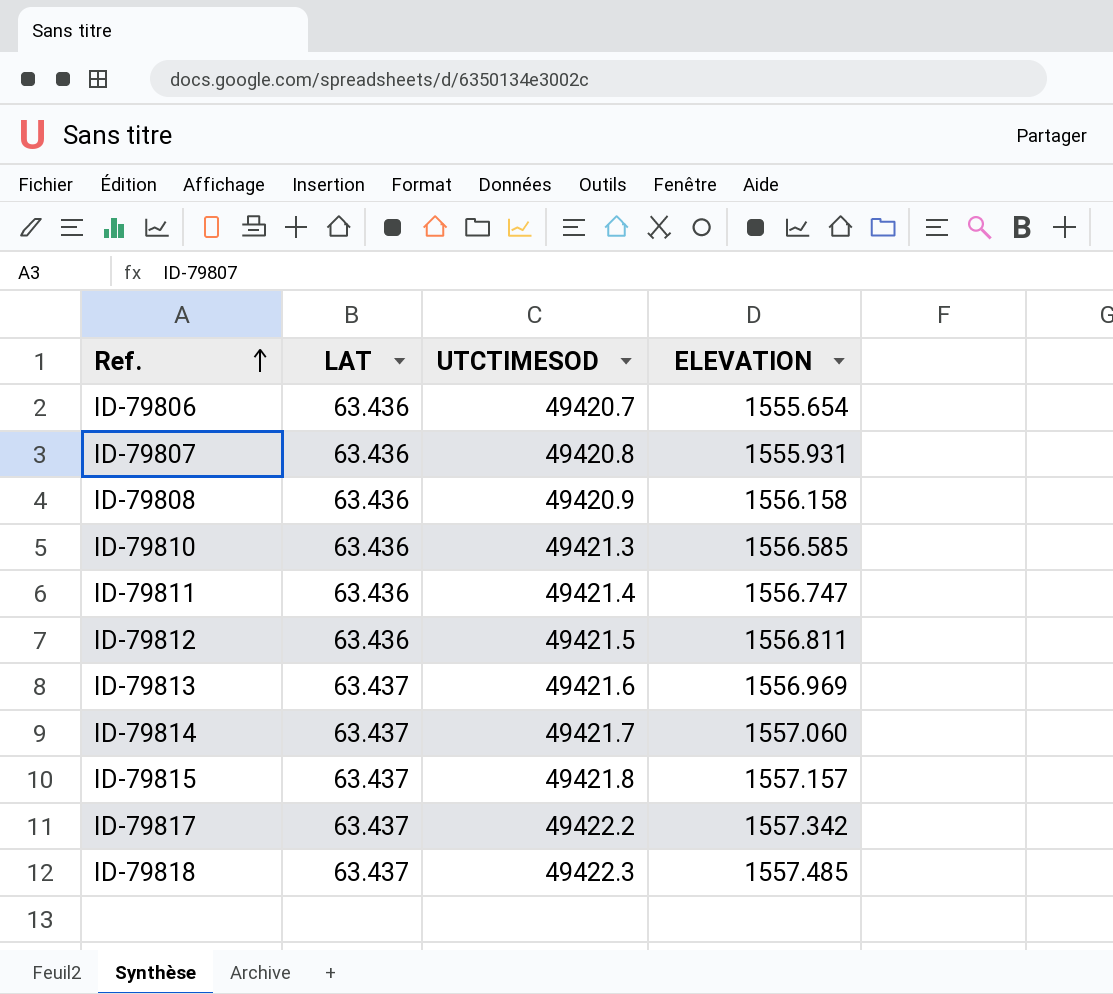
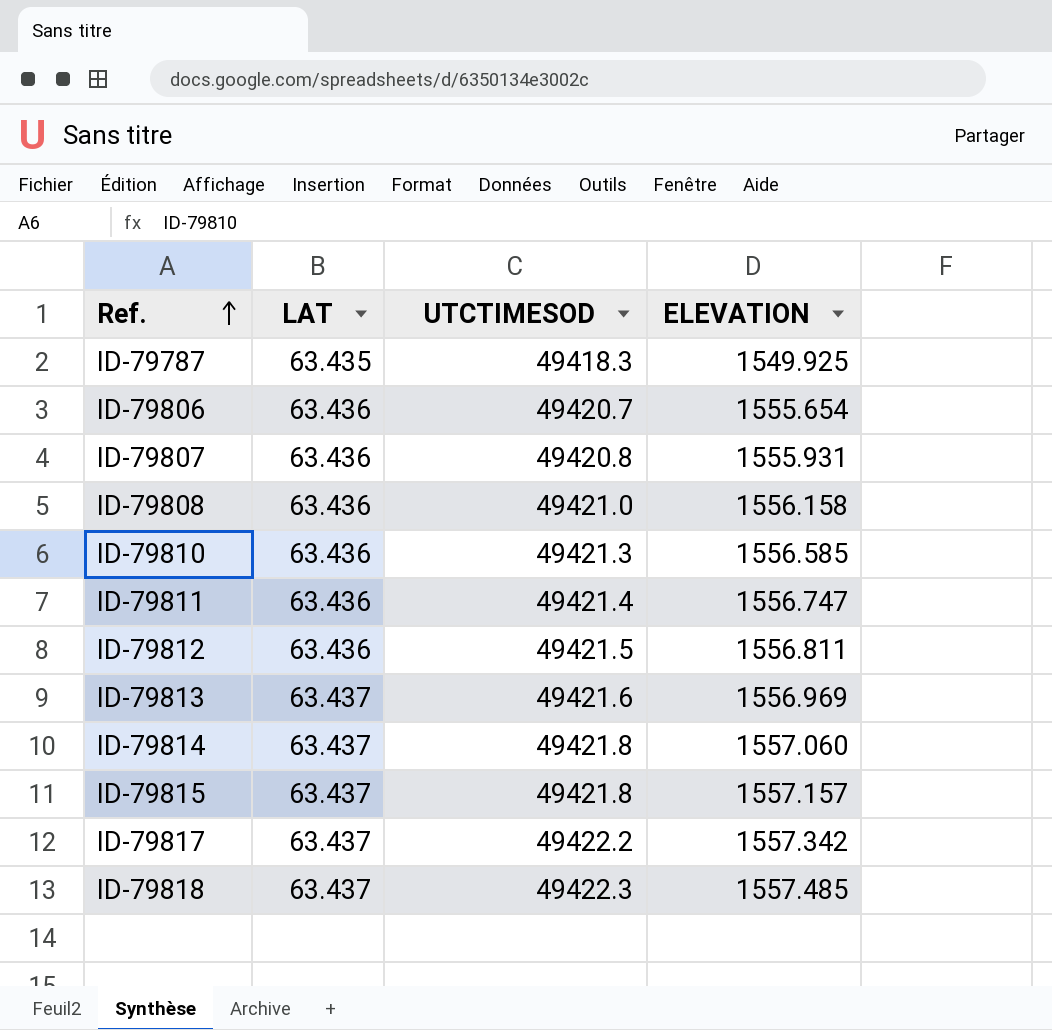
row ID-79787: none -> 63.435 | 49418.3 | 1549.925
ID-79808 | UTCTIMESOD: 49420.9 -> 49421.0
ID-79814 | UTCTIMESOD: 49421.7 -> 49421.8

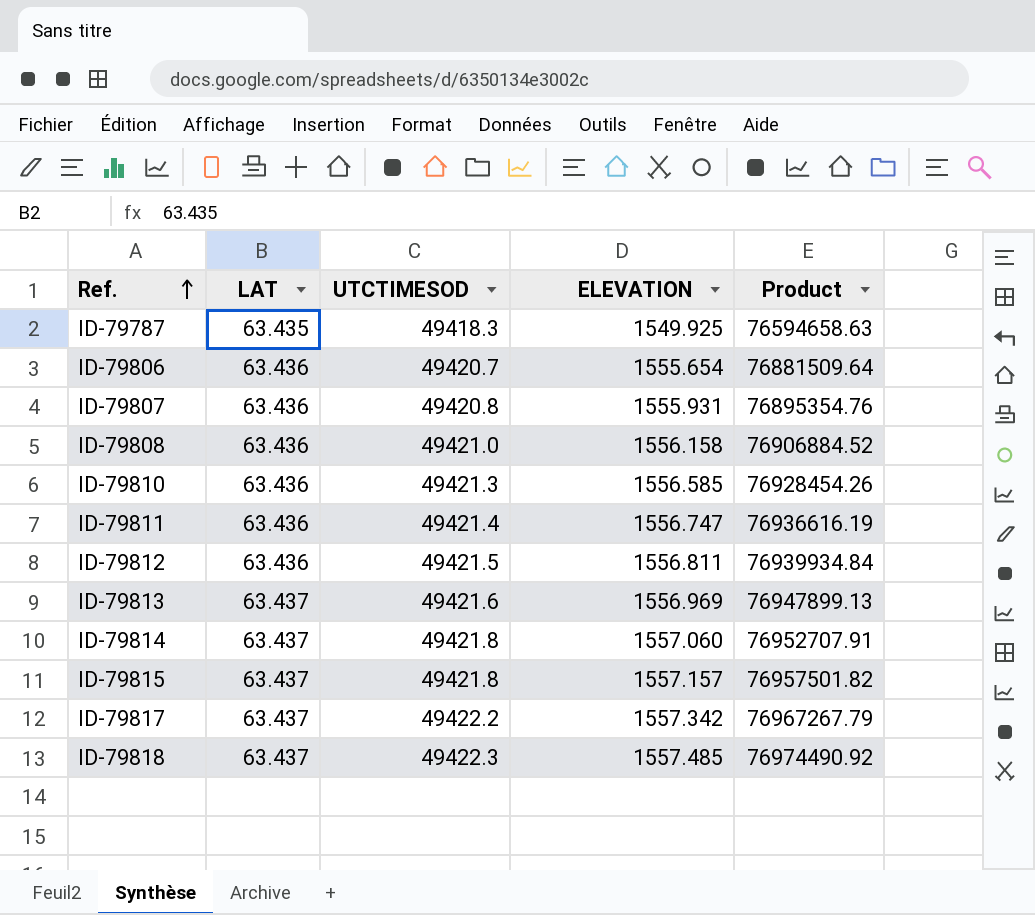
column Product | formula: none -> [UTCTIMESOD] * [ELEVATION]

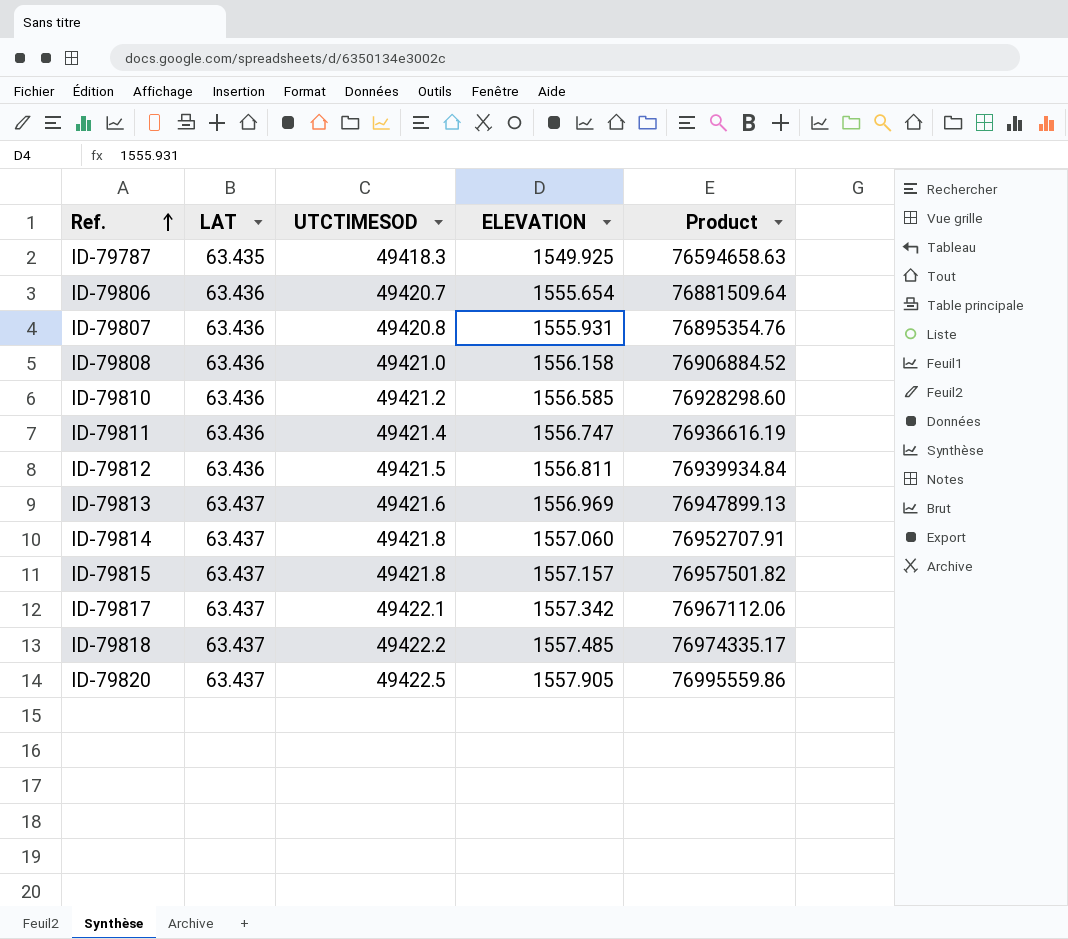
ID-79810 | UTCTIMESOD: 49421.3 -> 49421.2
ID-79810 | Product: 76928454.26 -> 76928298.60
ID-79817 | UTCTIMESOD: 49422.2 -> 49422.1
ID-79817 | Product: 76967267.79 -> 76967112.06
ID-79818 | UTCTIMESOD: 49422.3 -> 49422.2
ID-79818 | Product: 76974490.92 -> 76974335.17
row ID-79820: none -> 63.437 | 49422.5 | 1557.905 | 76995559.86

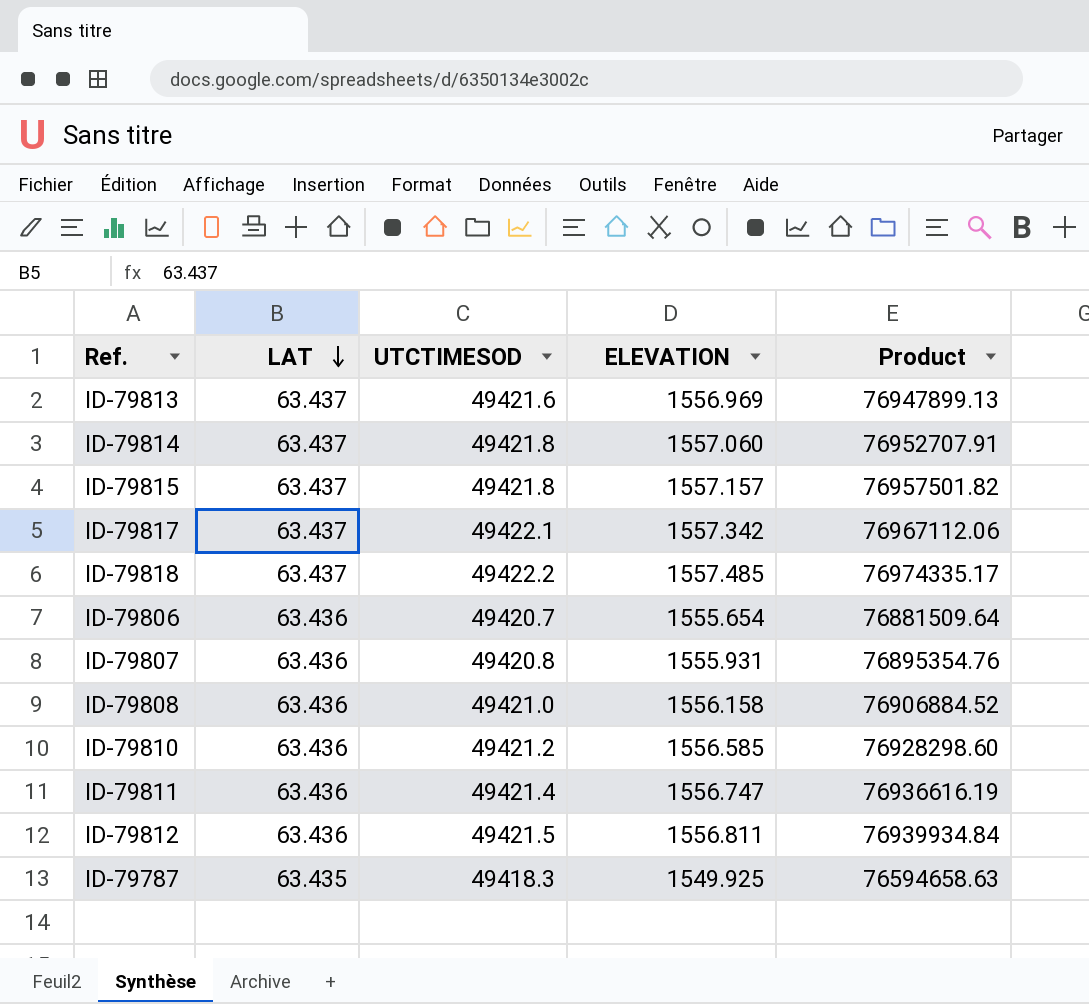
row order: Ref. ascending -> LAT descending
row ID-79820: 63.437 | 49422.5 | 1557.905 | 76995559.86 -> none

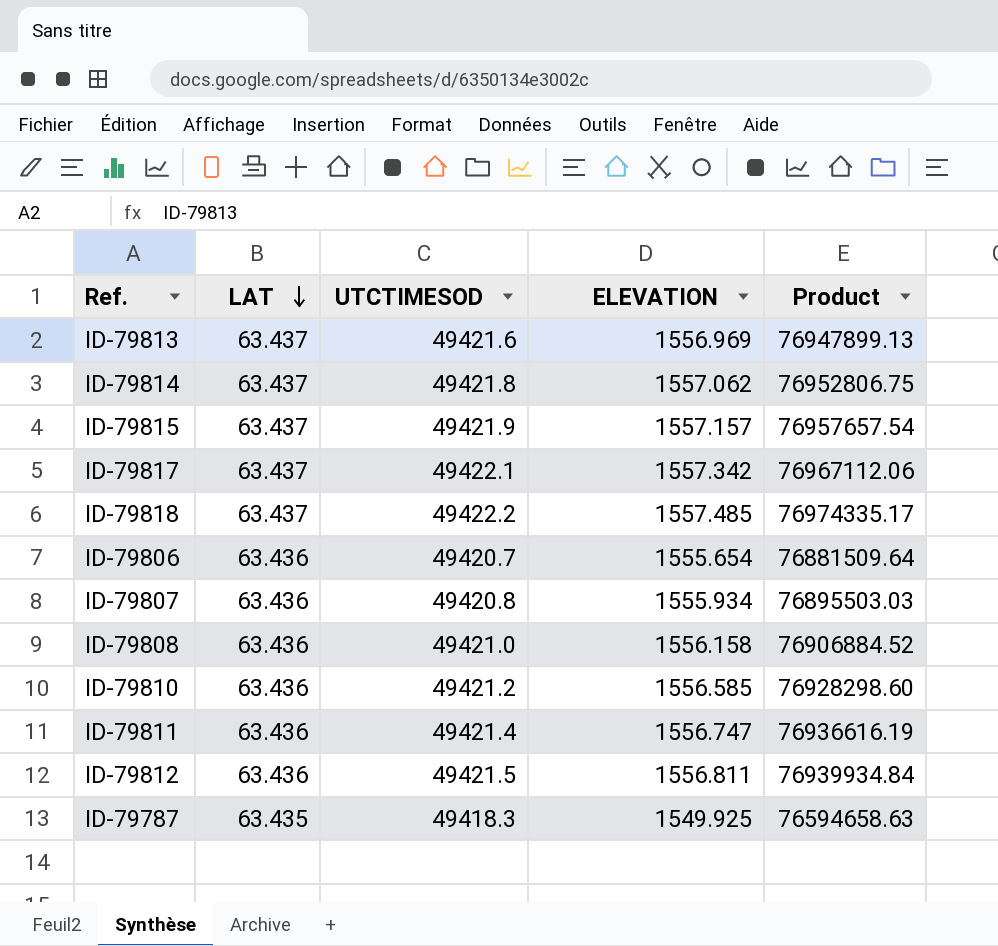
ID-79814 | ELEVATION: 1557.060 -> 1557.062
ID-79814 | Product: 76952707.91 -> 76952806.75
ID-79815 | UTCTIMESOD: 49421.8 -> 49421.9
ID-79815 | Product: 76957501.82 -> 76957657.54
ID-79807 | ELEVATION: 1555.931 -> 1555.934
ID-79807 | Product: 76895354.76 -> 76895503.03

